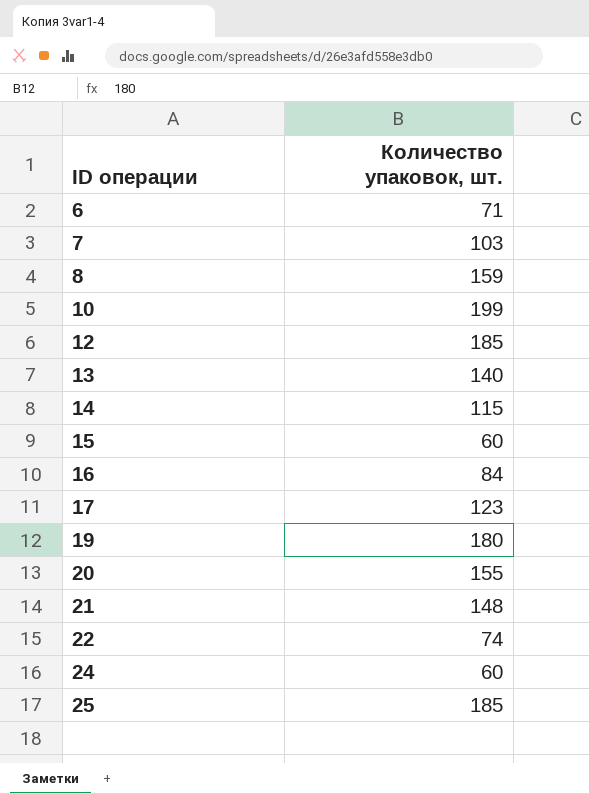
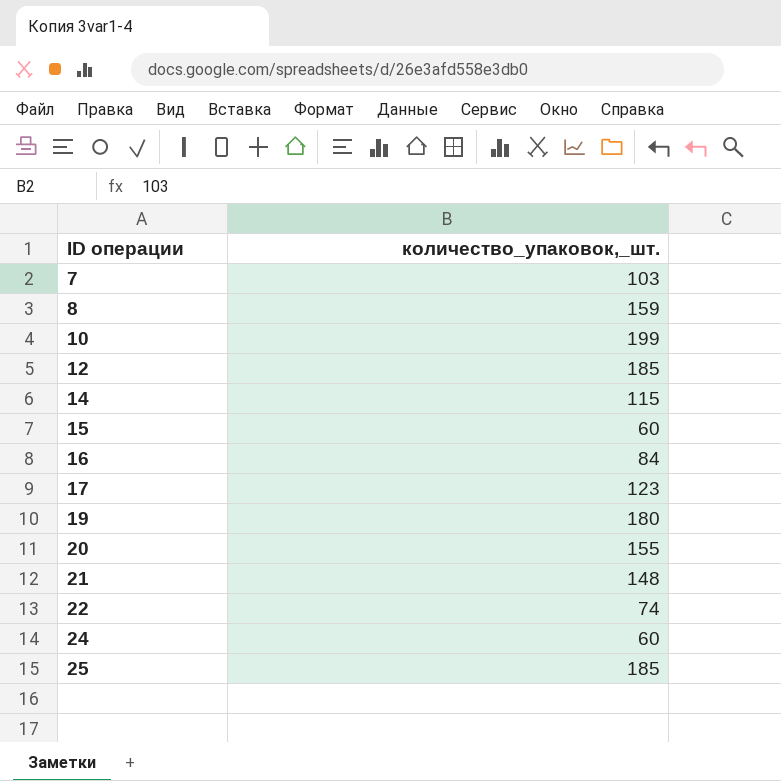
column name: Количество упаковок, шт. -> количество_упаковок,_шт.
row 6: 71 -> none
row 13: 140 -> none

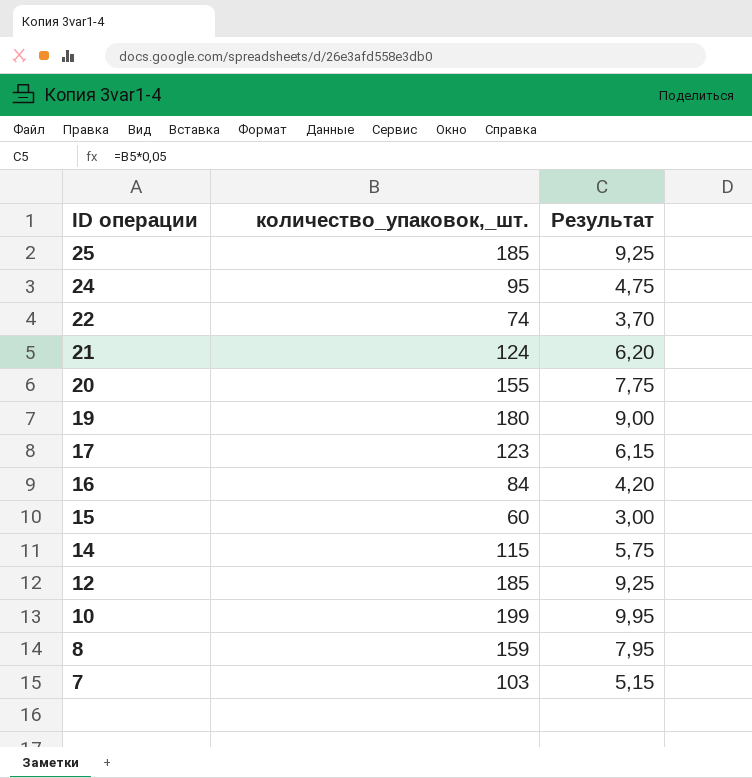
row order: ID операции ascending -> ID операции descending
column Результат | formula: none -> [количество_упаковок,_шт.] * 0,05
24 | количество_упаковок,_шт.: 60 -> 95
21 | количество_упаковок,_шт.: 148 -> 124

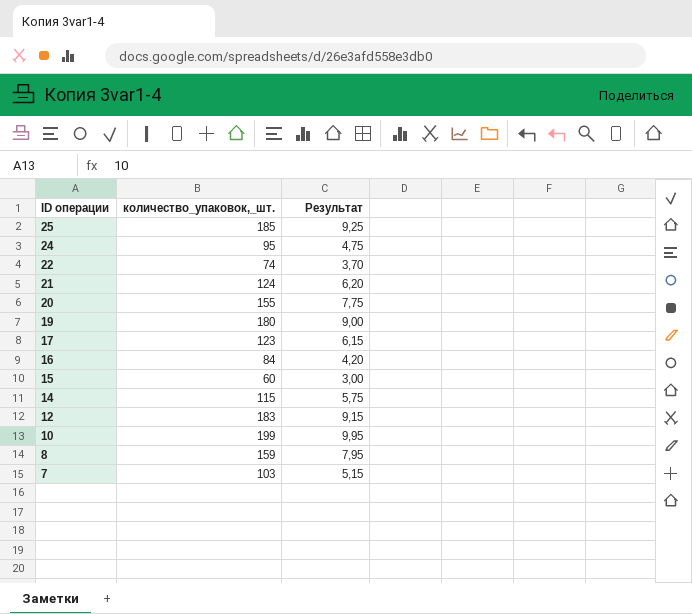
12 | количество_упаковок,_шт.: 185 -> 183
12 | Результат: 9,25 -> 9,15

